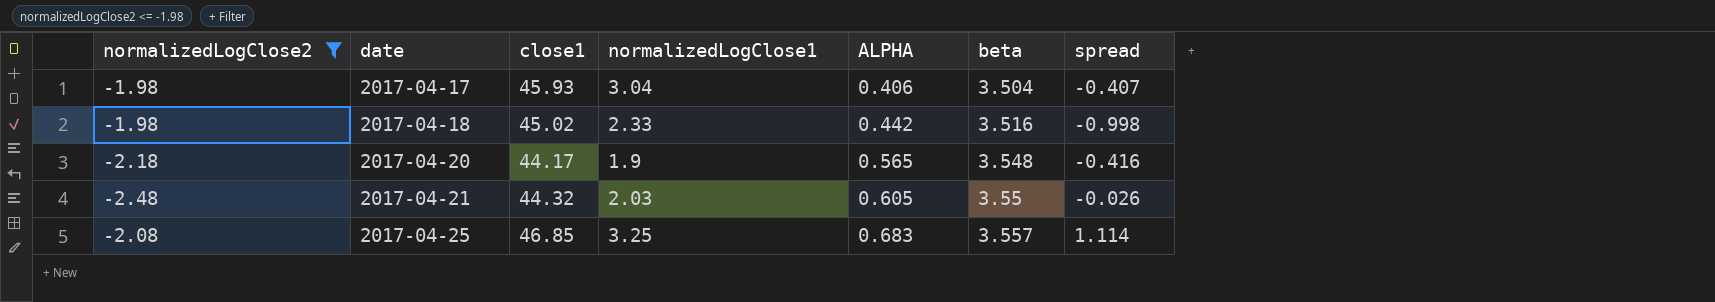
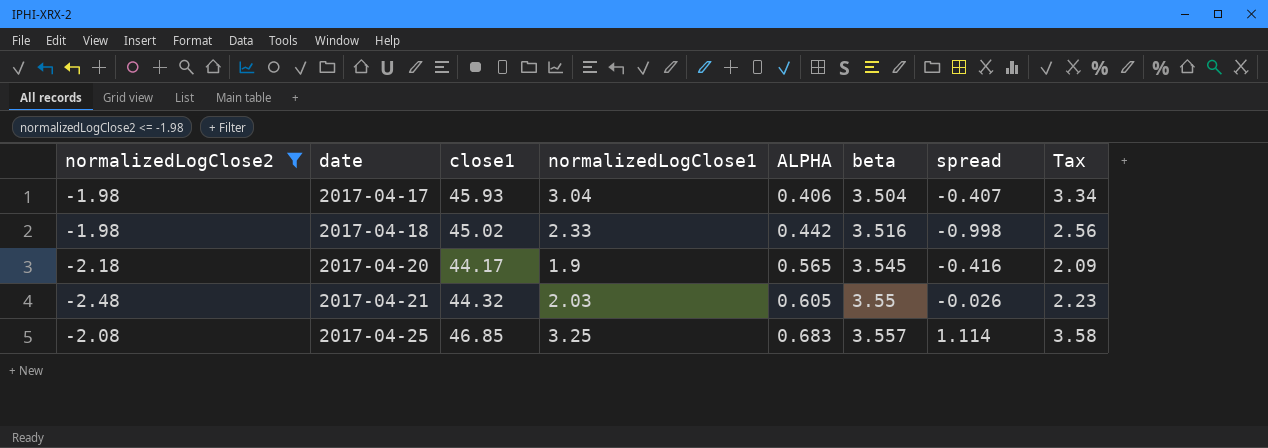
column Tax | formula: none -> [normalizedLogClose1] * 1.1
2017-04-20 | beta: 3.548 -> 3.545

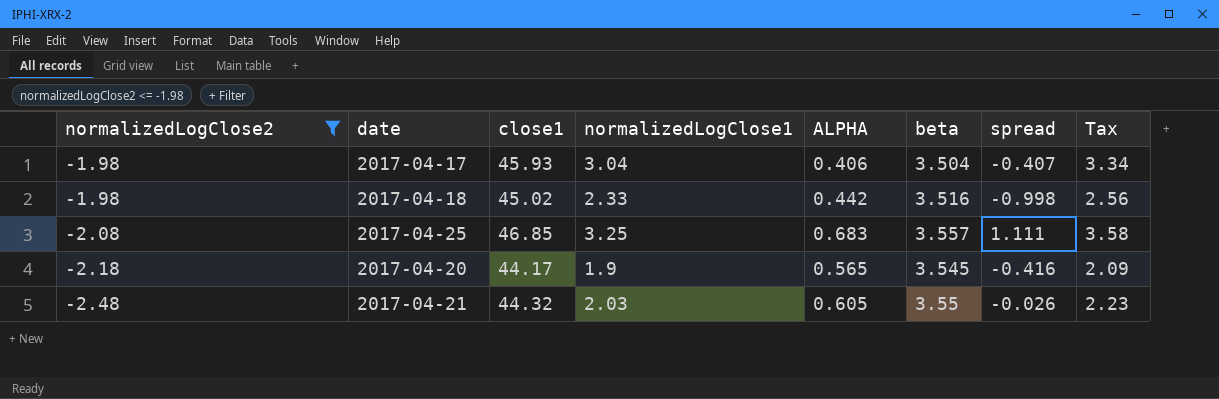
row order: date ascending -> normalizedLogClose2 descending
2017-04-25 | spread: 1.114 -> 1.111

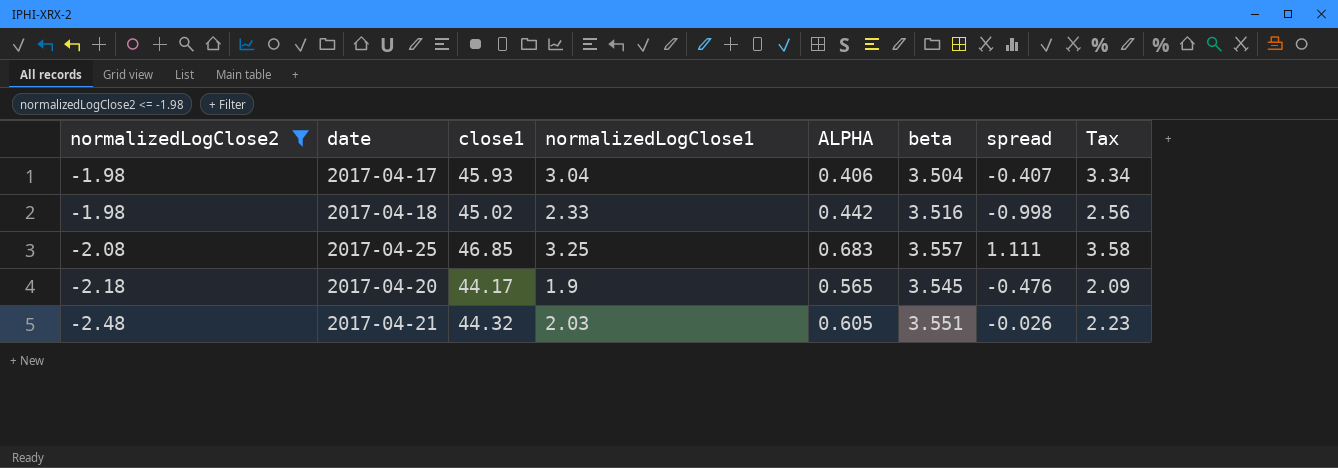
2017-04-20 | spread: -0.416 -> -0.476
2017-04-21 | beta: 3.55 -> 3.551

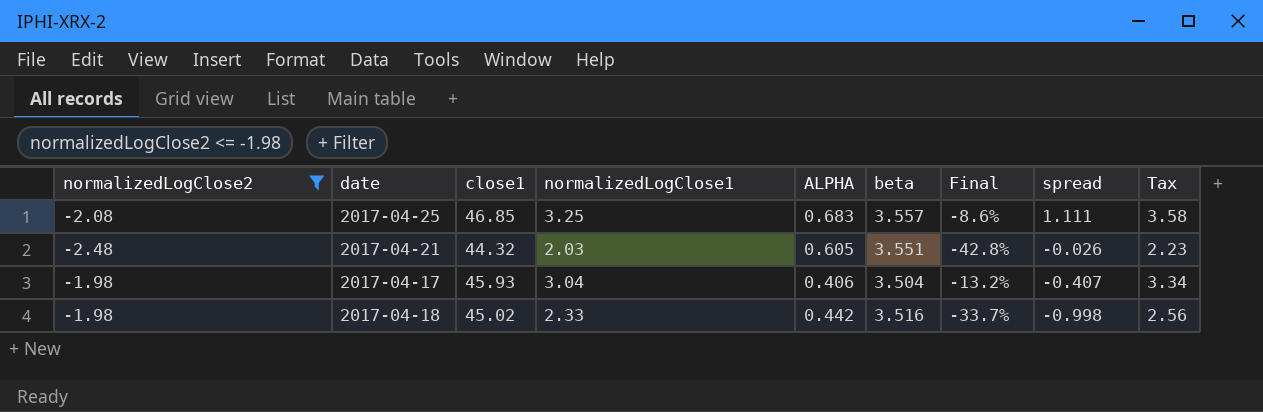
row order: normalizedLogClose2 descending -> spread descending
column Final | formula: none -> ([normalizedLogClose1] - [beta]) / [beta]
row 2017-04-20: -2.18 | 44.17 | 1.9 | 0.565 | 3.545 | -0.476 | 2.09 -> none

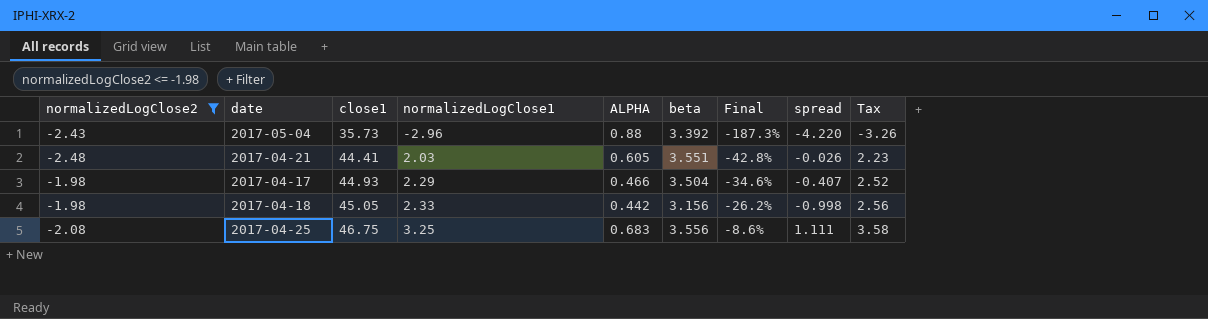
row order: spread descending -> close1 ascending
row 2017-05-04: none -> -2.43 | 35.73 | -2.96 | 0.88 | 3.392 | -187.3% | -4.220 | -3.26
2017-04-21 | close1: 44.32 -> 44.41
2017-04-17 | close1: 45.93 -> 44.93
2017-04-17 | normalizedLogClose1: 3.04 -> 2.29
2017-04-17 | ALPHA: 0.406 -> 0.466
2017-04-17 | Final: -13.2% -> -34.6%
2017-04-17 | Tax: 3.34 -> 2.52
2017-04-18 | close1: 45.02 -> 45.05
2017-04-18 | beta: 3.516 -> 3.156
2017-04-18 | Final: -33.7% -> -26.2%
2017-04-25 | close1: 46.85 -> 46.75
2017-04-25 | beta: 3.557 -> 3.556

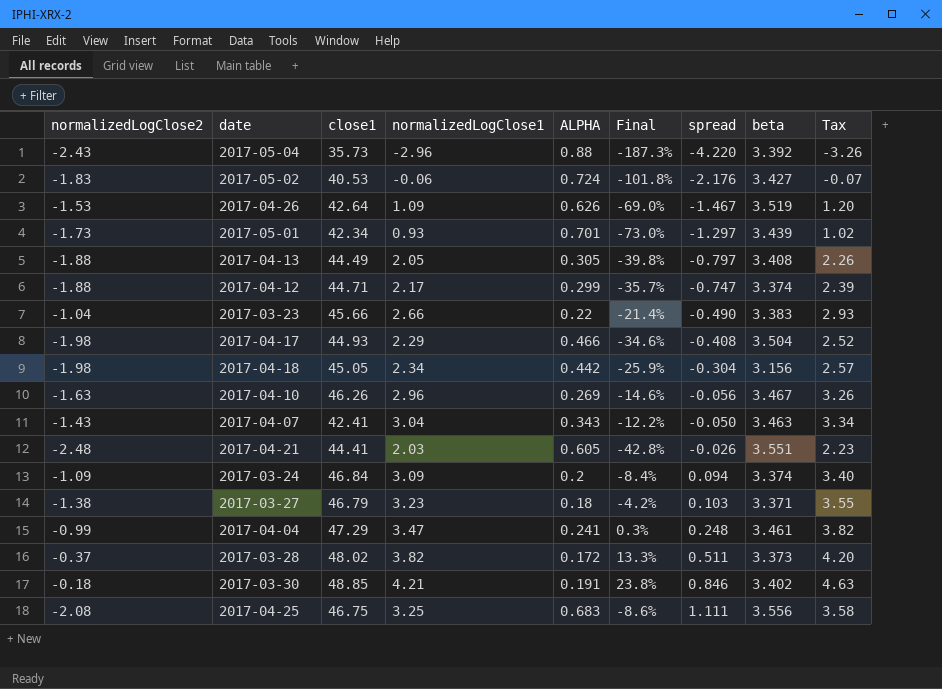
filter: normalizedLogClose2 <= -1.98 -> none
row order: close1 ascending -> spread ascending
column beta | position: 6 -> 8
2017-04-17 | spread: -0.407 -> -0.408
2017-04-18 | normalizedLogClose1: 2.33 -> 2.34
2017-04-18 | Final: -26.2% -> -25.9%
2017-04-18 | spread: -0.998 -> -0.304
2017-04-18 | Tax: 2.56 -> 2.57

